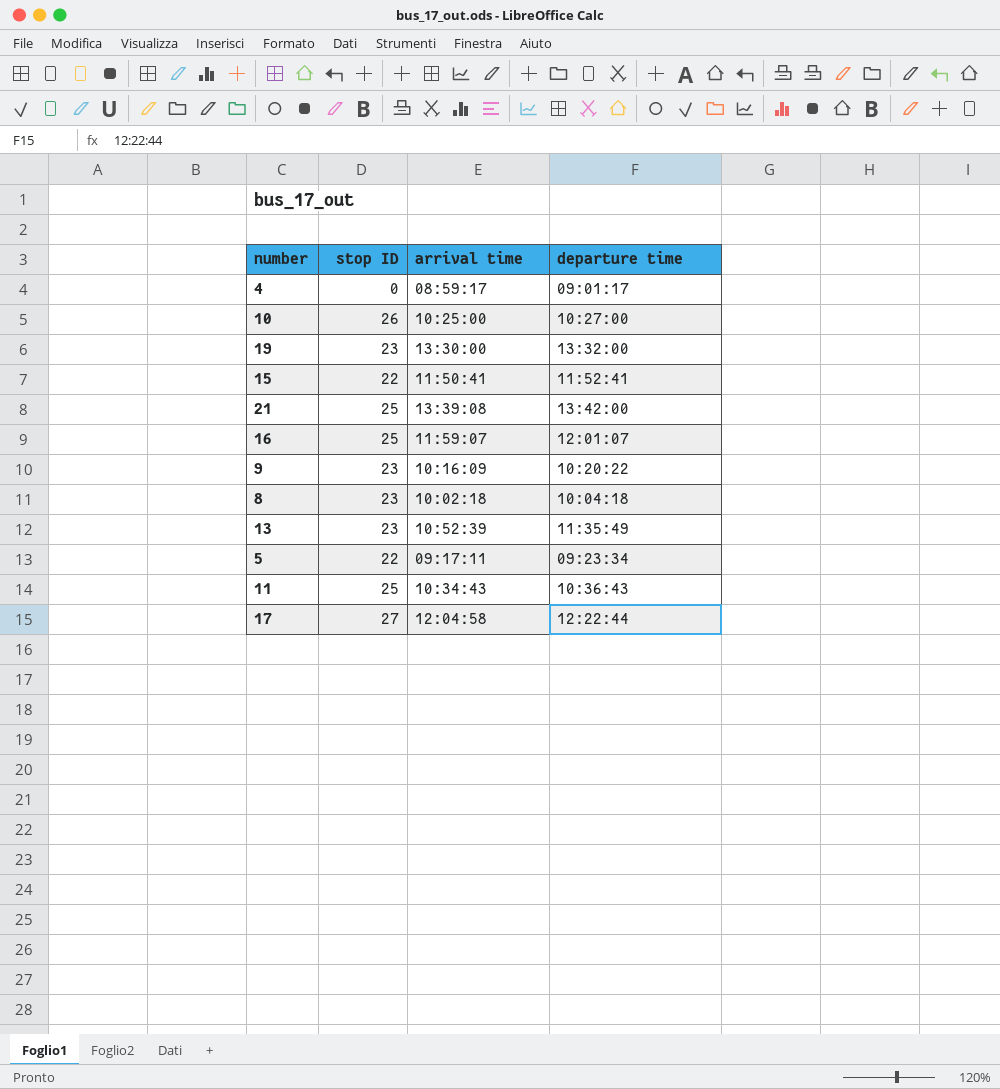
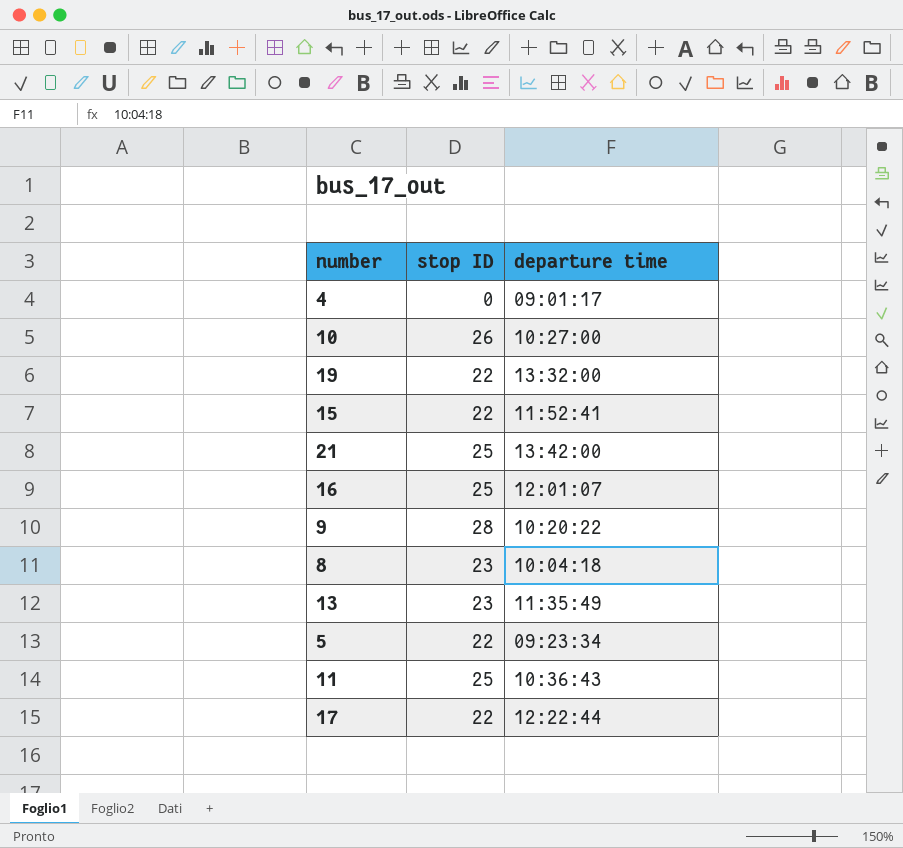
column arrival time | position: 3 -> none
19 | stop ID: 23 -> 22
9 | stop ID: 23 -> 28
17 | stop ID: 27 -> 22

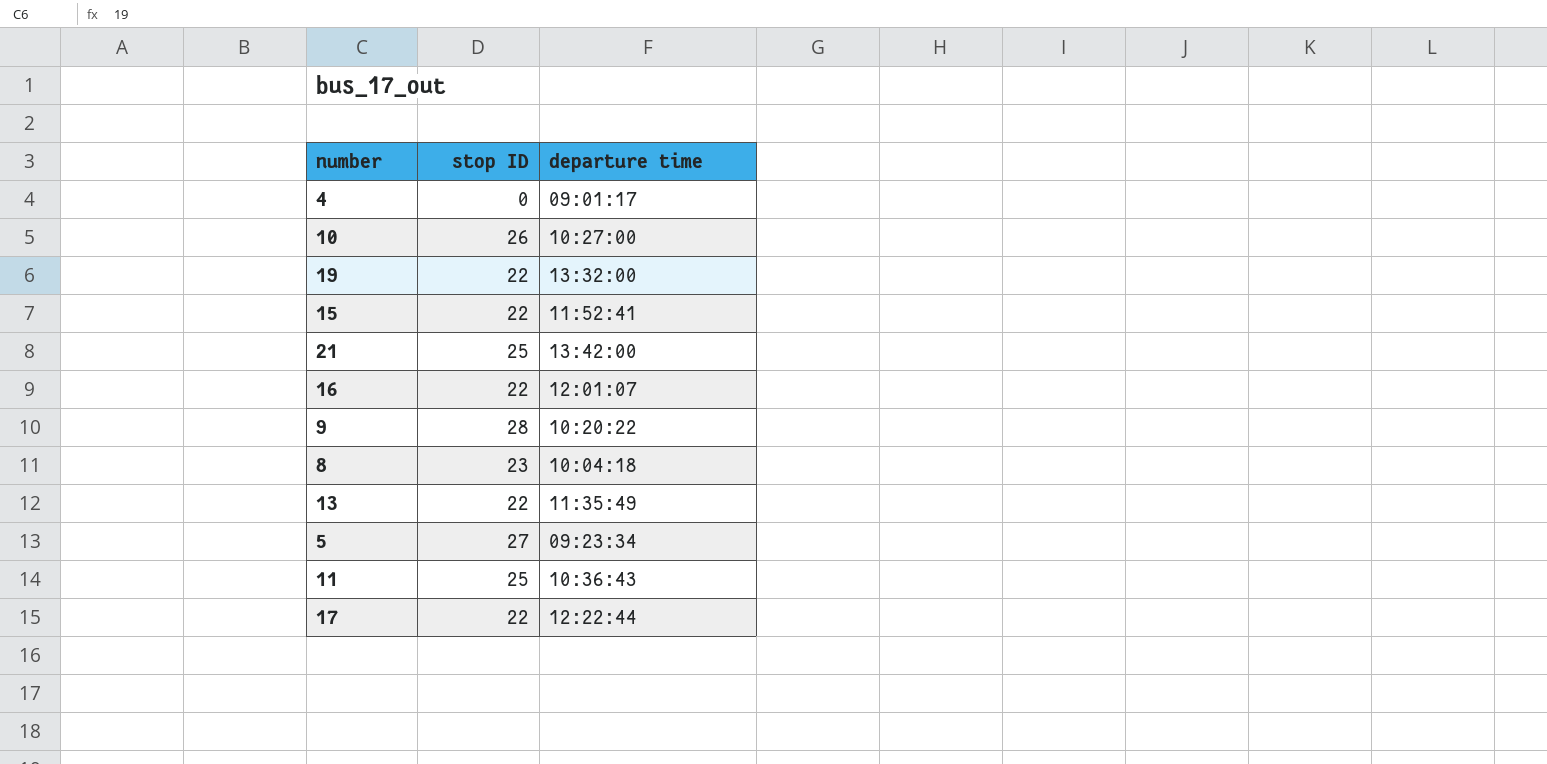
16 | stop ID: 25 -> 22
13 | stop ID: 23 -> 22
5 | stop ID: 22 -> 27

